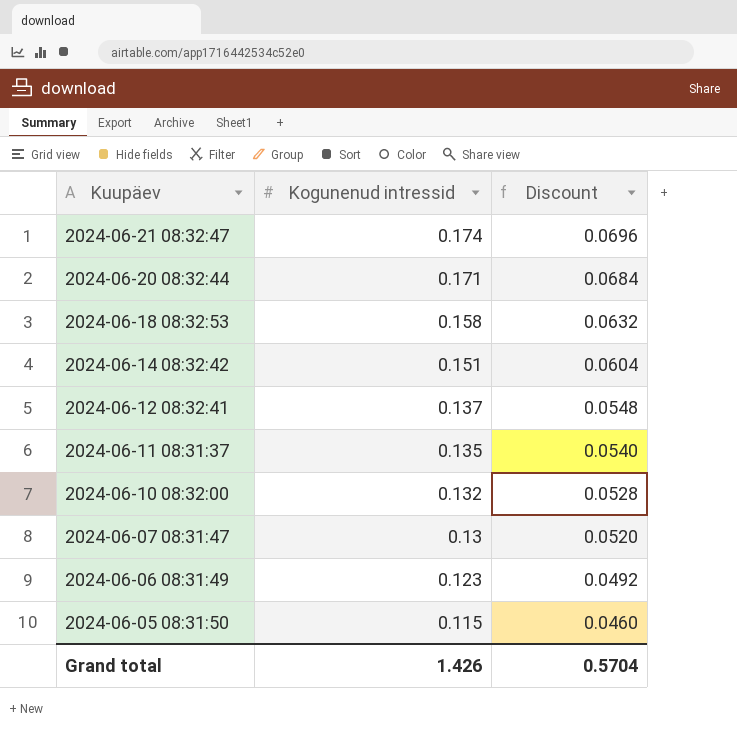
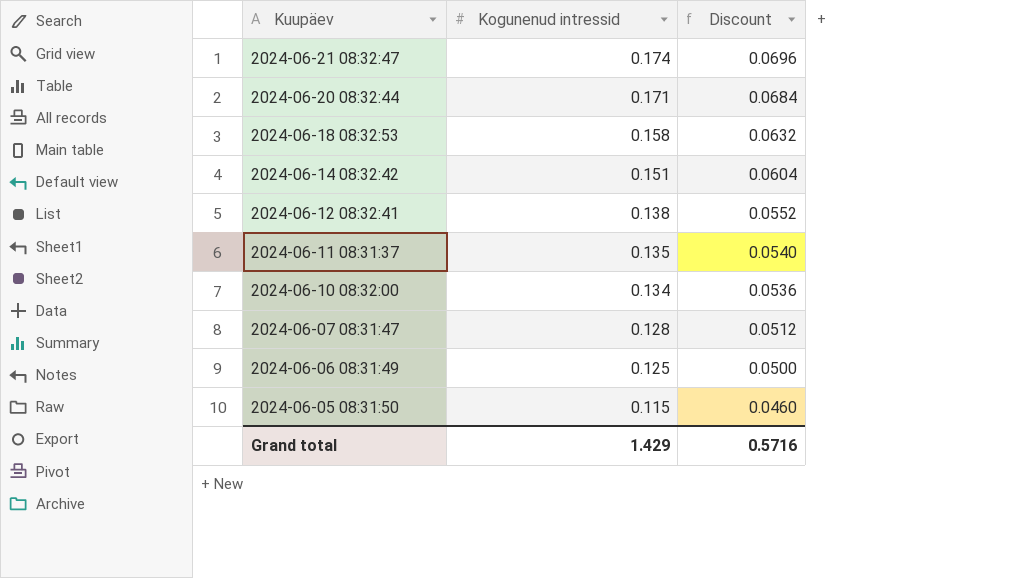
2024-06-12 08:32:41 | Kogunenud intressid: 0.137 -> 0.138
2024-06-12 08:32:41 | Discount: 0.0548 -> 0.0552
2024-06-10 08:32:00 | Kogunenud intressid: 0.132 -> 0.134
2024-06-10 08:32:00 | Discount: 0.0528 -> 0.0536
2024-06-07 08:31:47 | Kogunenud intressid: 0.13 -> 0.128
2024-06-07 08:31:47 | Discount: 0.0520 -> 0.0512
2024-06-06 08:31:49 | Kogunenud intressid: 0.123 -> 0.125
2024-06-06 08:31:49 | Discount: 0.0492 -> 0.0500
Grand total | Kogunenud intressid: 1.426 -> 1.429
Grand total | Discount: 0.5704 -> 0.5716

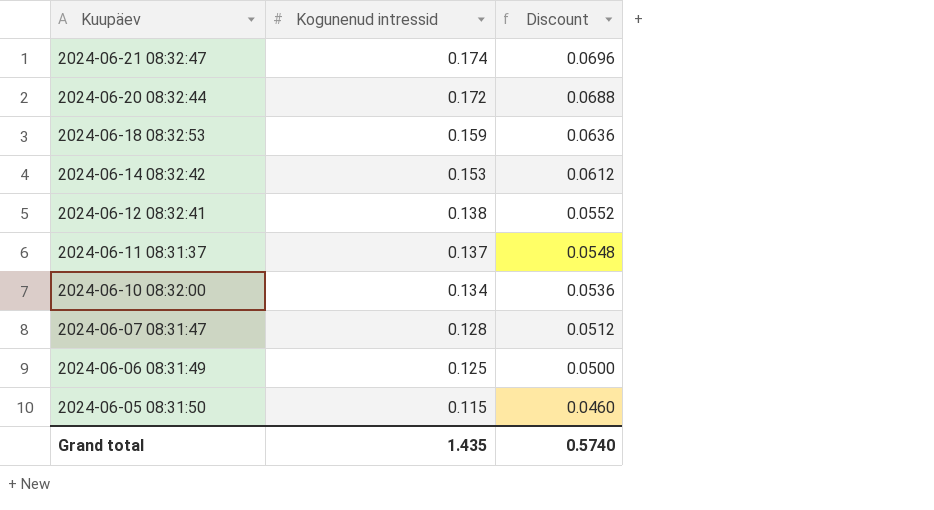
2024-06-20 08:32:44 | Kogunenud intressid: 0.171 -> 0.172
2024-06-20 08:32:44 | Discount: 0.0684 -> 0.0688
2024-06-18 08:32:53 | Kogunenud intressid: 0.158 -> 0.159
2024-06-18 08:32:53 | Discount: 0.0632 -> 0.0636
2024-06-14 08:32:42 | Kogunenud intressid: 0.151 -> 0.153
2024-06-14 08:32:42 | Discount: 0.0604 -> 0.0612
2024-06-11 08:31:37 | Kogunenud intressid: 0.135 -> 0.137
2024-06-11 08:31:37 | Discount: 0.0540 -> 0.0548
Grand total | Kogunenud intressid: 1.429 -> 1.435
Grand total | Discount: 0.5716 -> 0.5740

